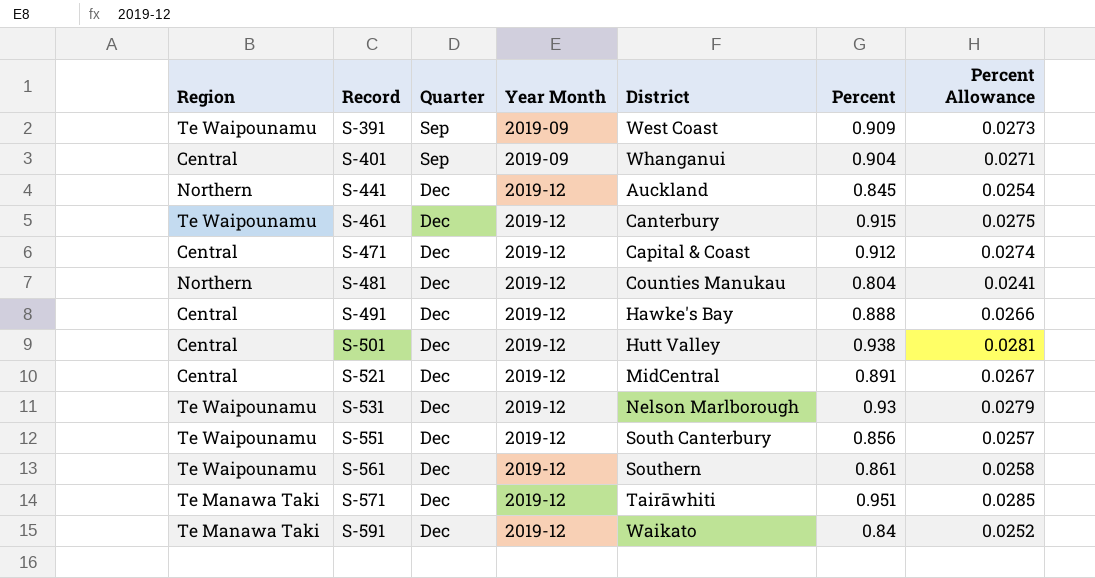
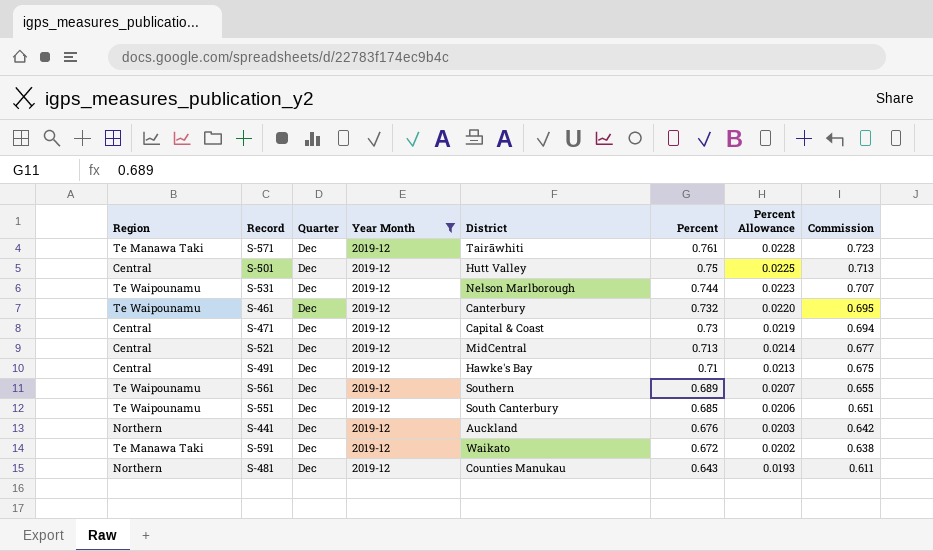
filter: none -> Year Month = 2019-12
row order: Record ascending -> Percent descending
column Commission | formula: none -> [Percent] * 0.95
S-571 | Percent: 0.951 -> 0.761
S-571 | Percent Allowance: 0.0285 -> 0.0228
S-501 | Percent: 0.938 -> 0.75
S-501 | Percent Allowance: 0.0281 -> 0.0225
S-531 | Percent: 0.93 -> 0.744
S-531 | Percent Allowance: 0.0279 -> 0.0223
S-461 | Percent: 0.915 -> 0.732
S-461 | Percent Allowance: 0.0275 -> 0.0220
S-471 | Percent: 0.912 -> 0.73
S-471 | Percent Allowance: 0.0274 -> 0.0219
S-521 | Percent: 0.891 -> 0.713
S-521 | Percent Allowance: 0.0267 -> 0.0214
S-491 | Percent: 0.888 -> 0.71
S-491 | Percent Allowance: 0.0266 -> 0.0213
S-561 | Percent: 0.861 -> 0.689
S-561 | Percent Allowance: 0.0258 -> 0.0207
S-551 | Percent: 0.856 -> 0.685
S-551 | Percent Allowance: 0.0257 -> 0.0206
S-441 | Percent: 0.845 -> 0.676
S-441 | Percent Allowance: 0.0254 -> 0.0203
S-591 | Percent: 0.84 -> 0.672
S-591 | Percent Allowance: 0.0252 -> 0.0202
S-481 | Percent: 0.804 -> 0.643
S-481 | Percent Allowance: 0.0241 -> 0.0193

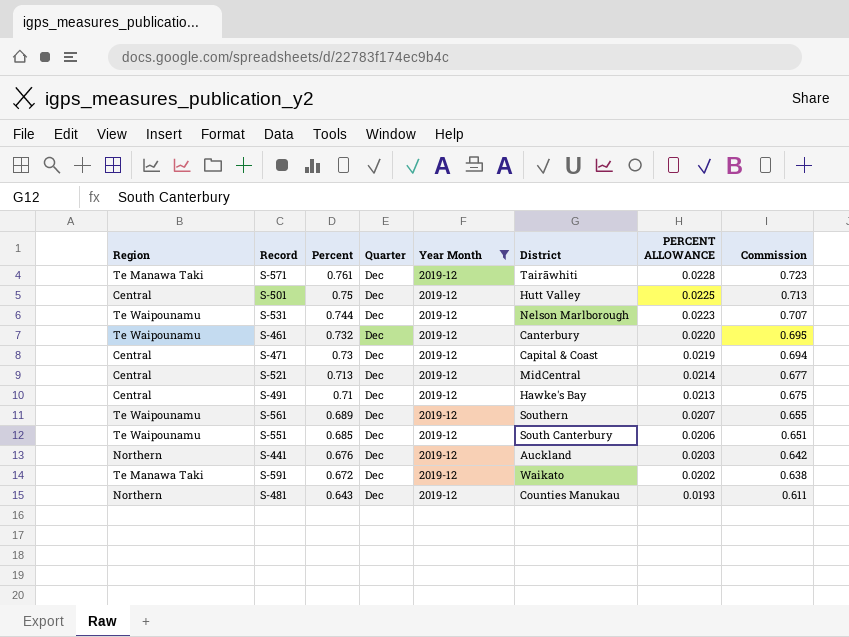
column Percent | position: 6 -> 3
column name: Percent Allowance -> PERCENT ALLOWANCE

